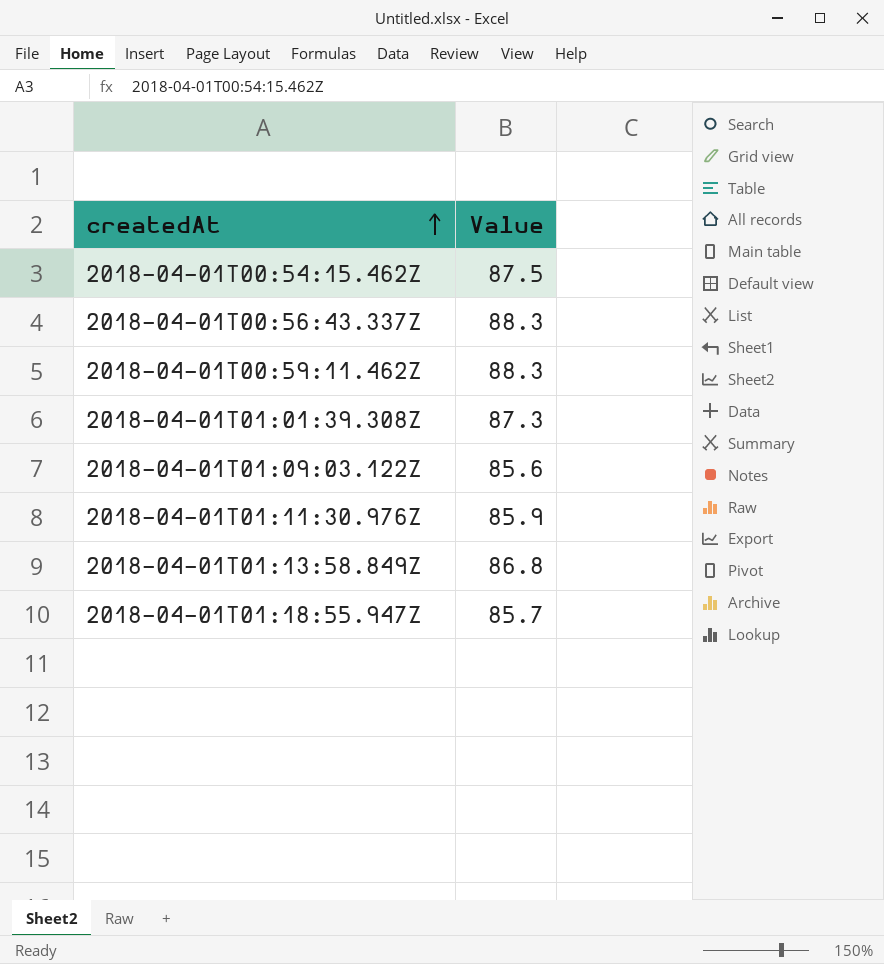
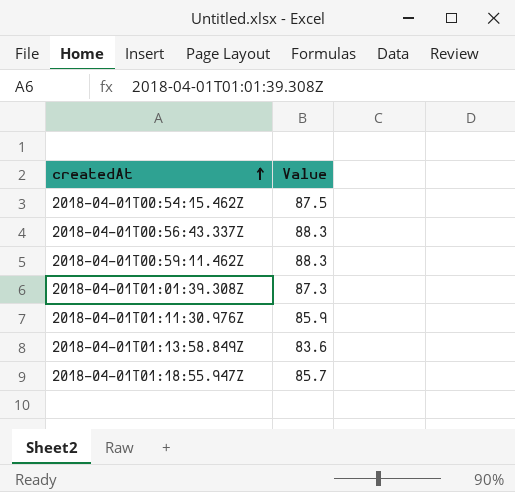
row 2018-04-01T01:09:03.122Z: 85.6 -> none
2018-04-01T01:13:58.849Z | Value: 86.8 -> 83.6

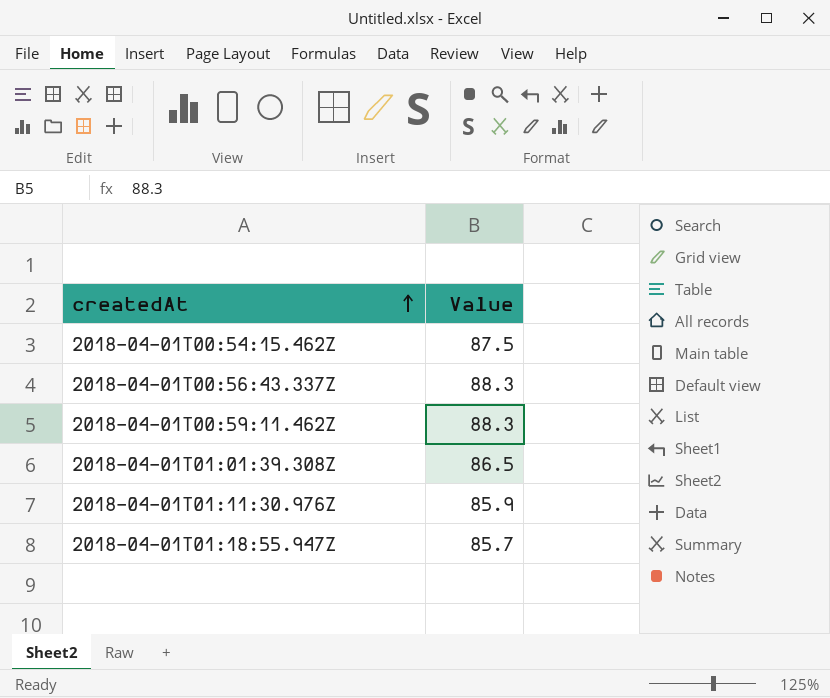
row 2018-04-01T01:13:58.849Z: 83.6 -> none
2018-04-01T01:01:39.308Z | Value: 87.3 -> 86.5

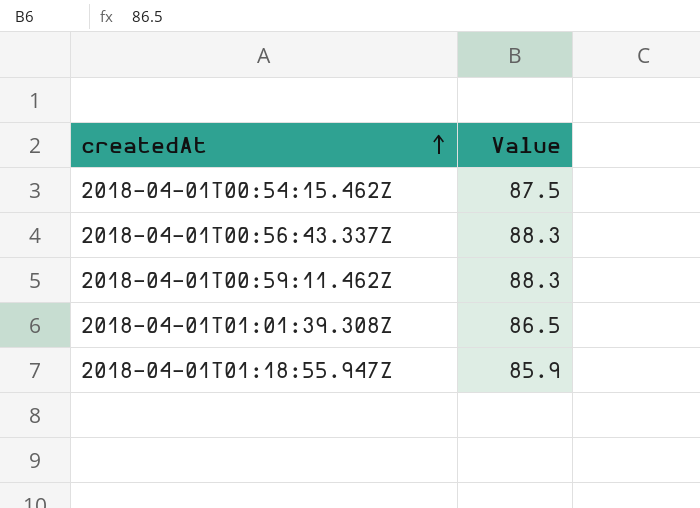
row 2018-04-01T01:11:30.976Z: 85.9 -> none
2018-04-01T01:18:55.947Z | Value: 85.7 -> 85.9

